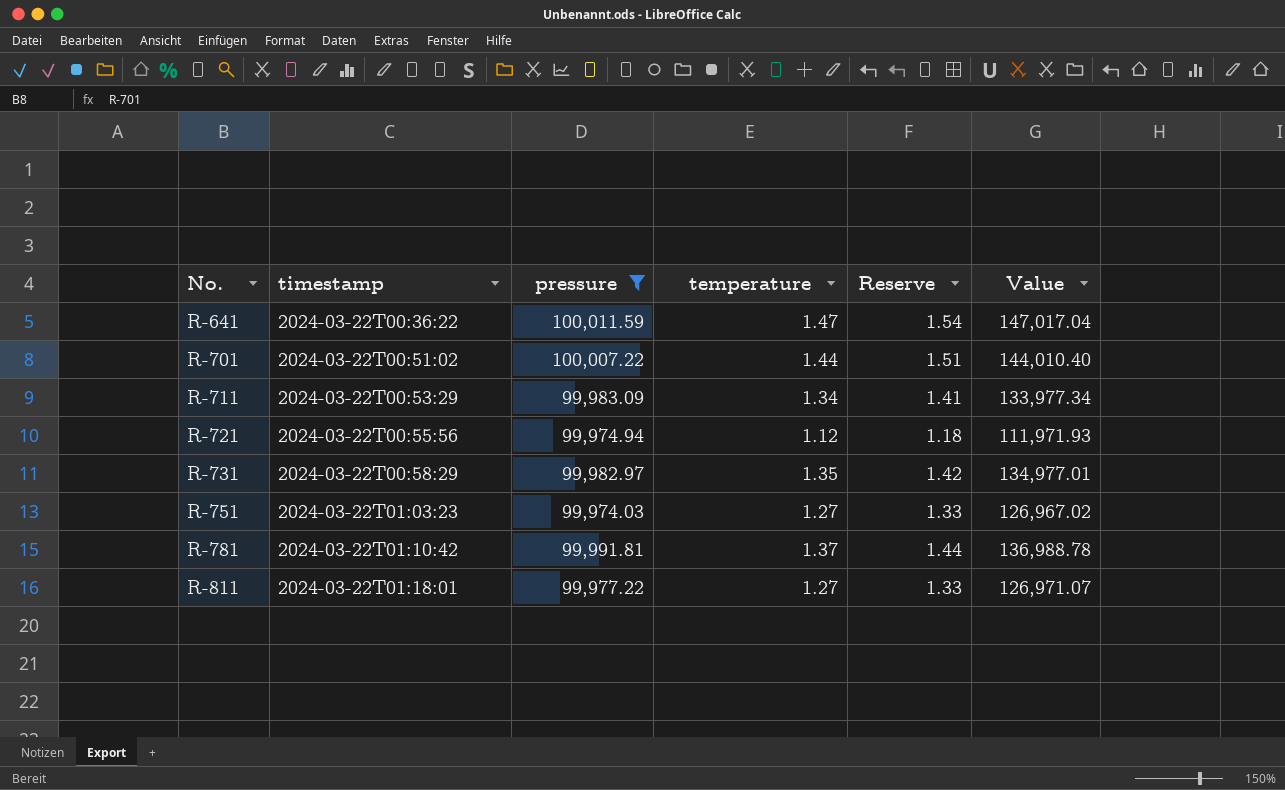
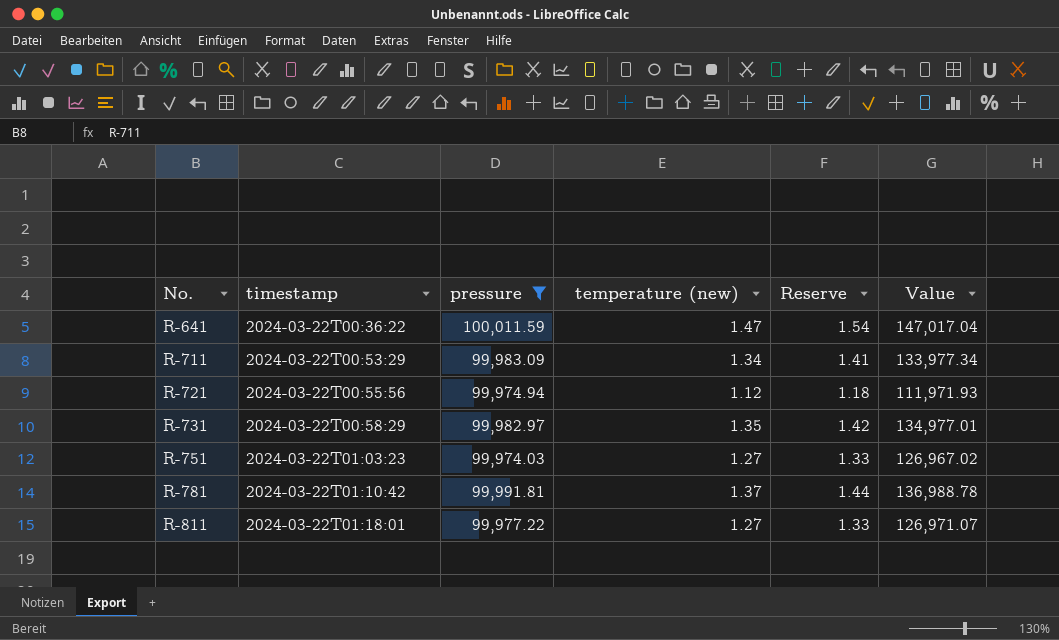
column name: temperature -> temperature (new)
row R-701: 2024-03-22T00:51:02 | 100,007.22 | 1.44 | 1.51 | 144,010.40 -> none

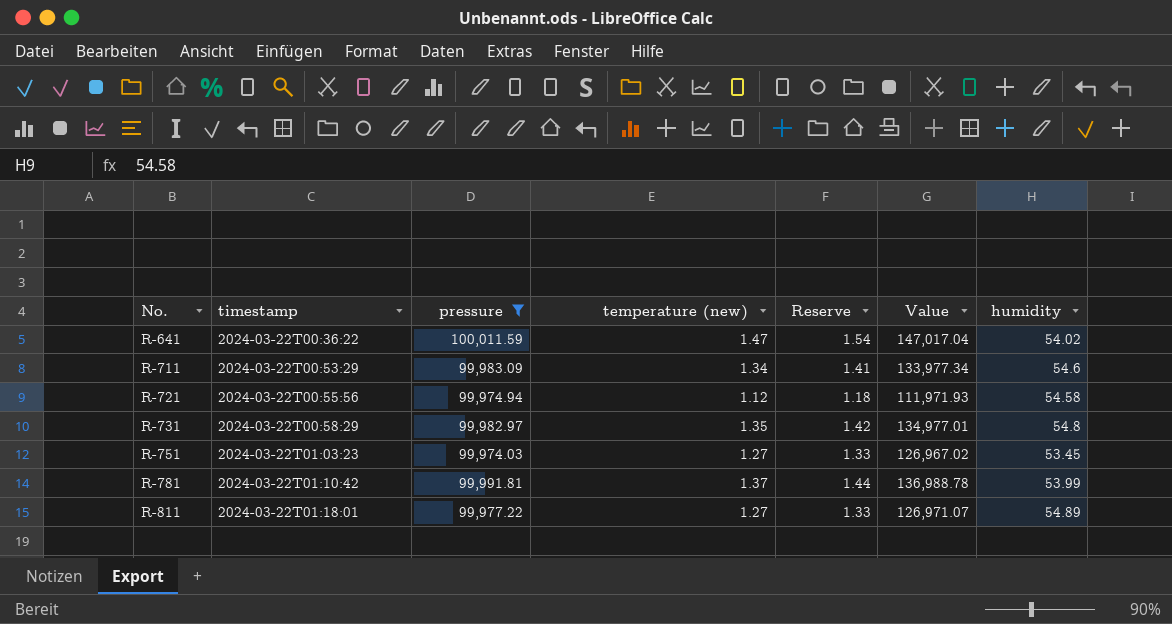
column humidity | position: none -> 7

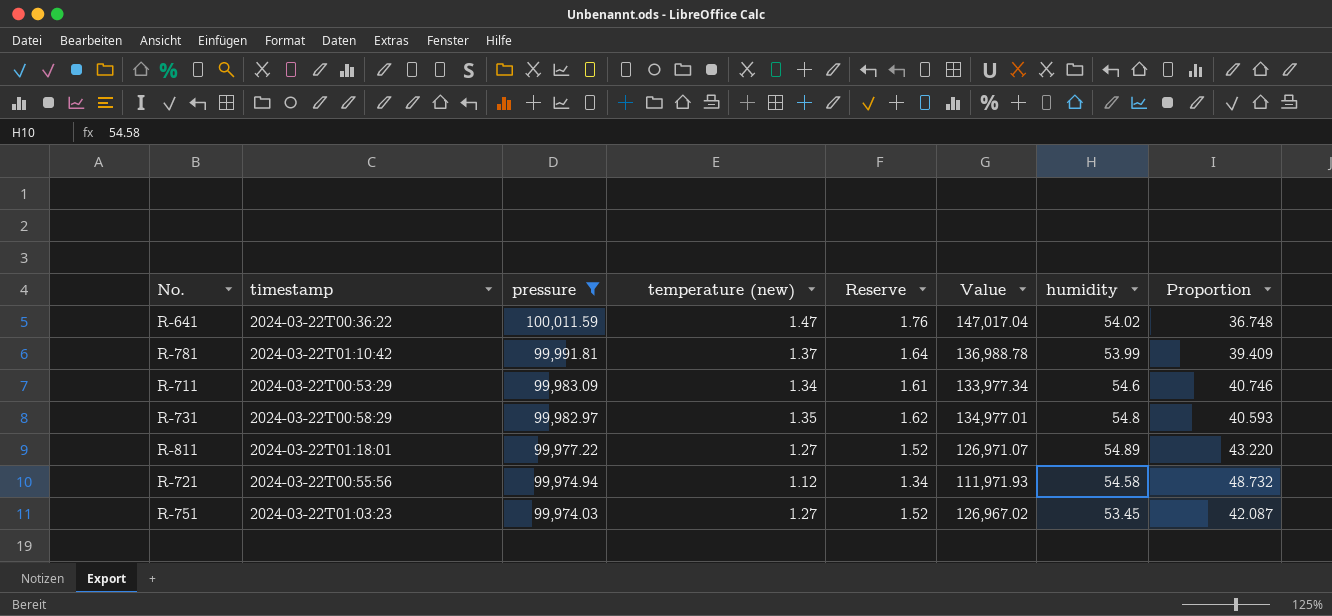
row order: No. ascending -> pressure descending
column Reserve | formula: [temperature (new)] * 1.05 -> [temperature (new)] * 1.2
column Proportion | formula: none -> [humidity] / [temperature (new)]

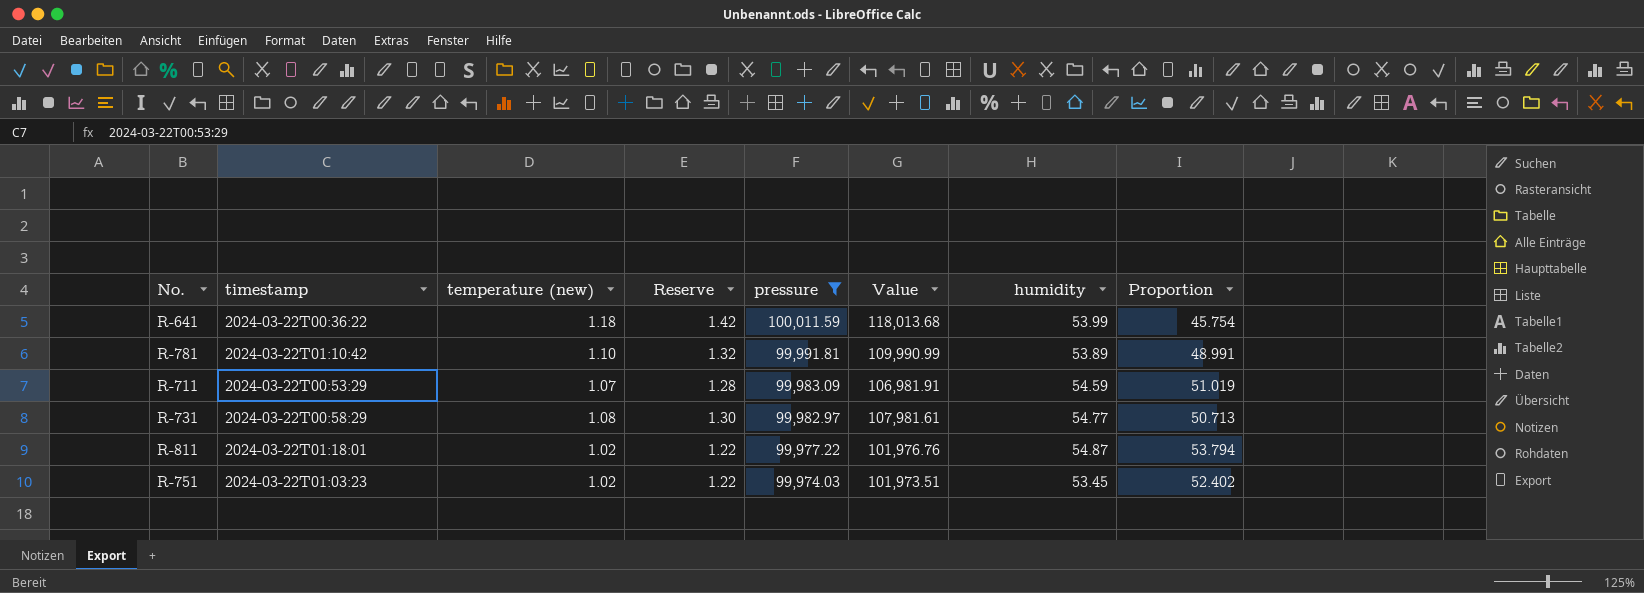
column pressure | position: 3 -> 5
row R-721: 2024-03-22T00:55:56 | 99,974.94 | 1.12 | 1.34 | 111,971.93 | 54.58 | 48.732 -> none
R-641 | temperature (new): 1.47 -> 1.18
R-641 | Reserve: 1.76 -> 1.42
R-641 | Value: 147,017.04 -> 118,013.68
R-641 | humidity: 54.02 -> 53.99
R-641 | Proportion: 36.748 -> 45.754
R-781 | temperature (new): 1.37 -> 1.10
R-781 | Reserve: 1.64 -> 1.32
R-781 | Value: 136,988.78 -> 109,990.99
R-781 | humidity: 53.99 -> 53.89
R-781 | Proportion: 39.409 -> 48.991
R-711 | temperature (new): 1.34 -> 1.07
R-711 | Reserve: 1.61 -> 1.28
R-711 | Value: 133,977.34 -> 106,981.91
R-711 | humidity: 54.6 -> 54.59
R-711 | Proportion: 40.746 -> 51.019
R-731 | temperature (new): 1.35 -> 1.08
R-731 | Reserve: 1.62 -> 1.30
R-731 | Value: 134,977.01 -> 107,981.61
R-731 | humidity: 54.8 -> 54.77
R-731 | Proportion: 40.593 -> 50.713
R-811 | temperature (new): 1.27 -> 1.02
R-811 | Reserve: 1.52 -> 1.22
R-811 | Value: 126,971.07 -> 101,976.76
R-811 | humidity: 54.89 -> 54.87
R-811 | Proportion: 43.220 -> 53.794
R-751 | temperature (new): 1.27 -> 1.02
R-751 | Reserve: 1.52 -> 1.22
R-751 | Value: 126,967.02 -> 101,973.51
R-751 | Proportion: 42.087 -> 52.402

